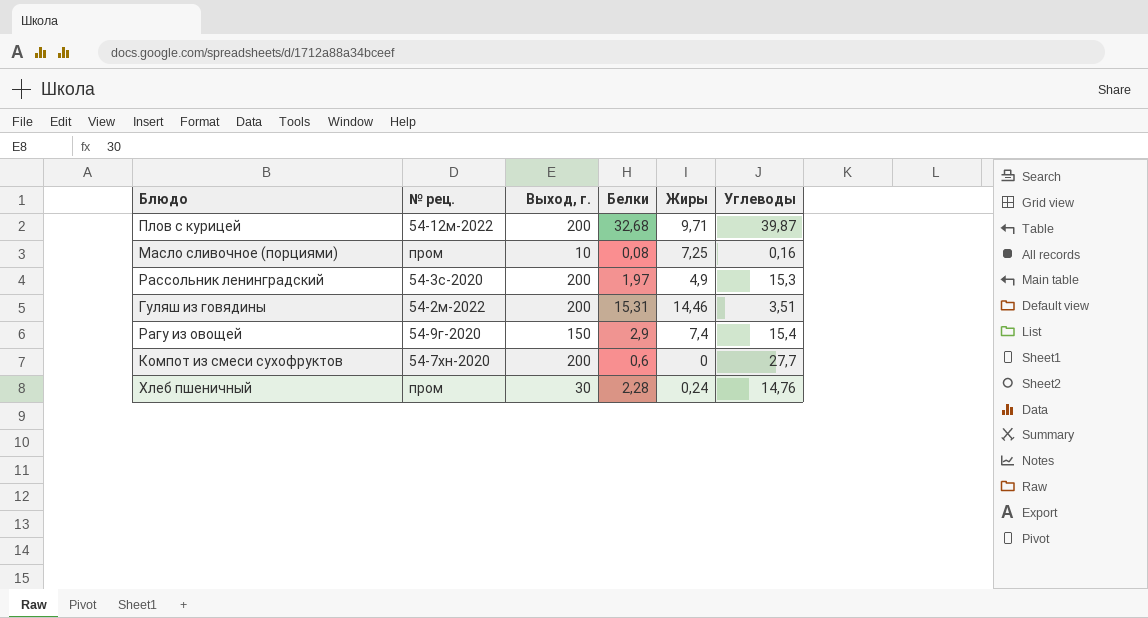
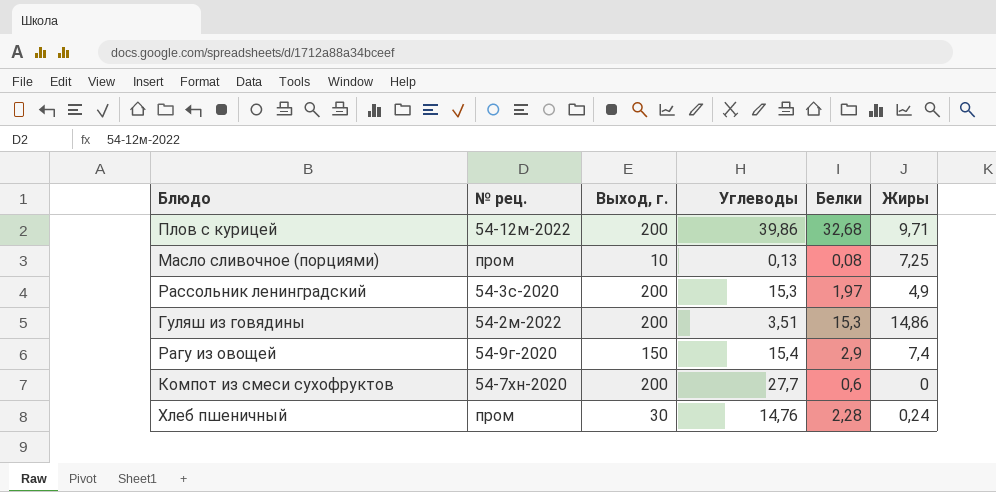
column Углеводы | position: 6 -> 4
Плов с курицей | Углеводы: 39,87 -> 39,86
Масло сливочное (порциями) | Углеводы: 0,16 -> 0,13
Гуляш из говядины | Белки: 15,31 -> 15,3
Гуляш из говядины | Жиры: 14,46 -> 14,86

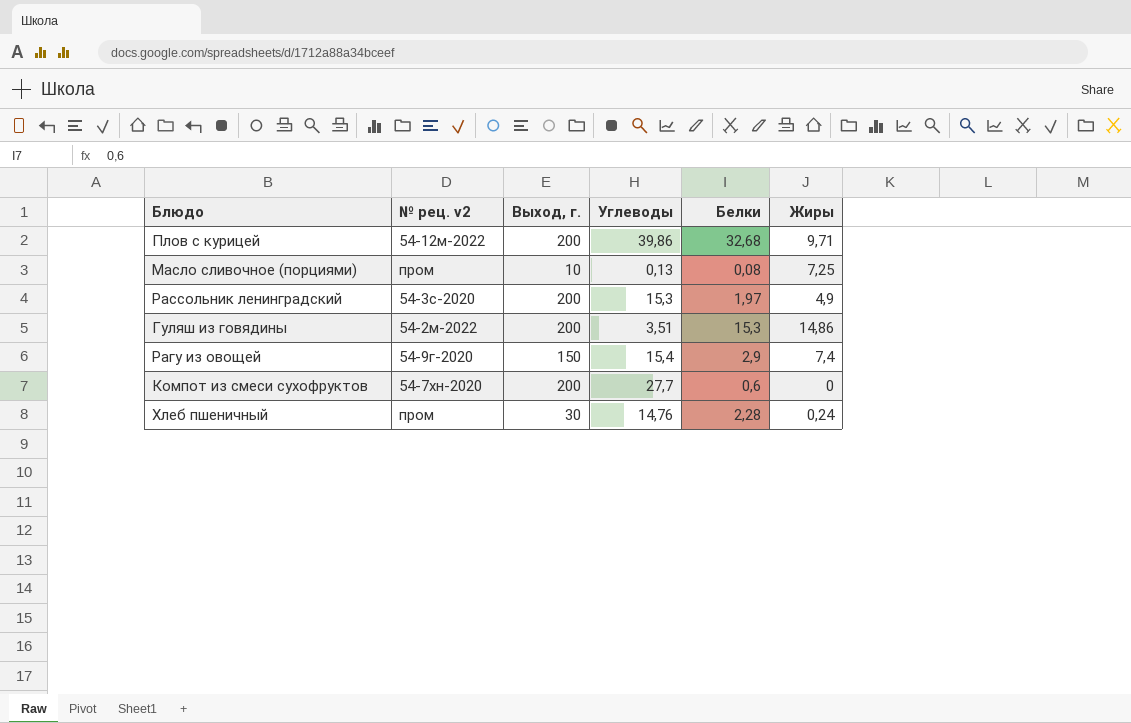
column name: № рец. -> № рец. v2

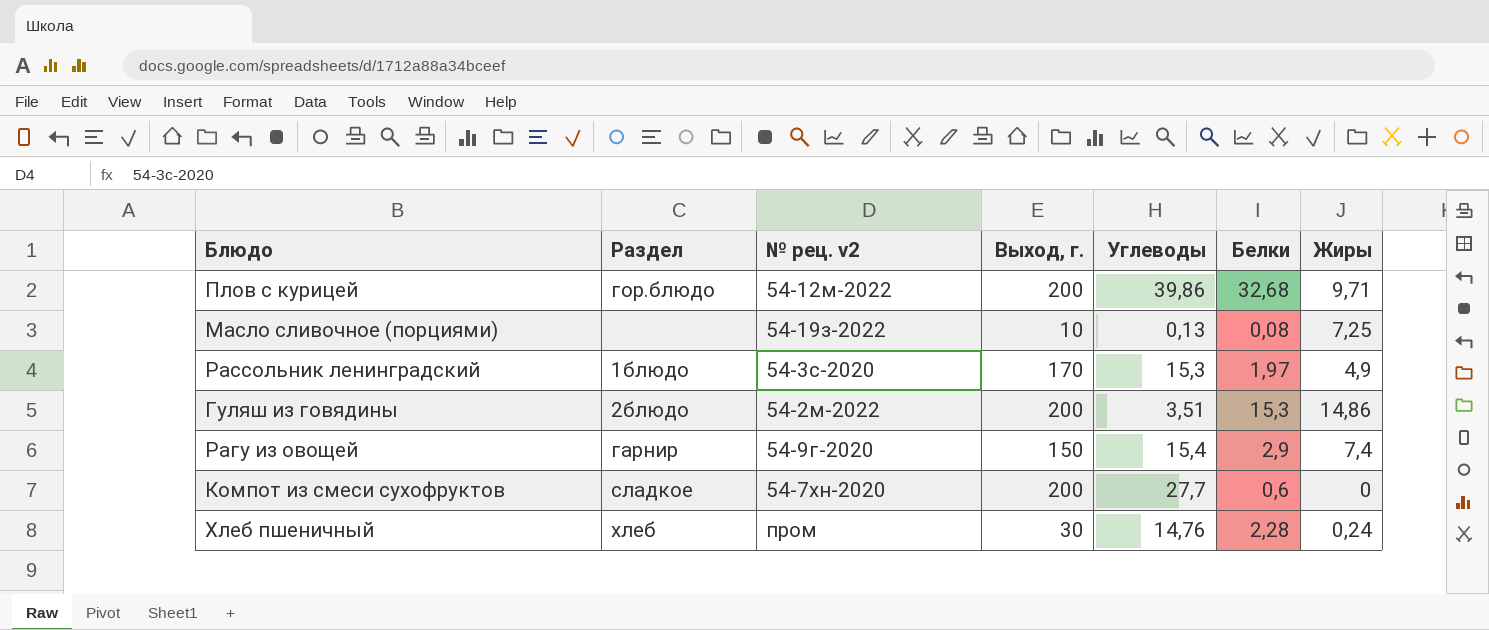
column Раздел | position: none -> 2
Масло сливочное (порциями) | № рец. v2: пром -> 54-19з-2022
Рассольник ленинградский | Выход, г.: 200 -> 170

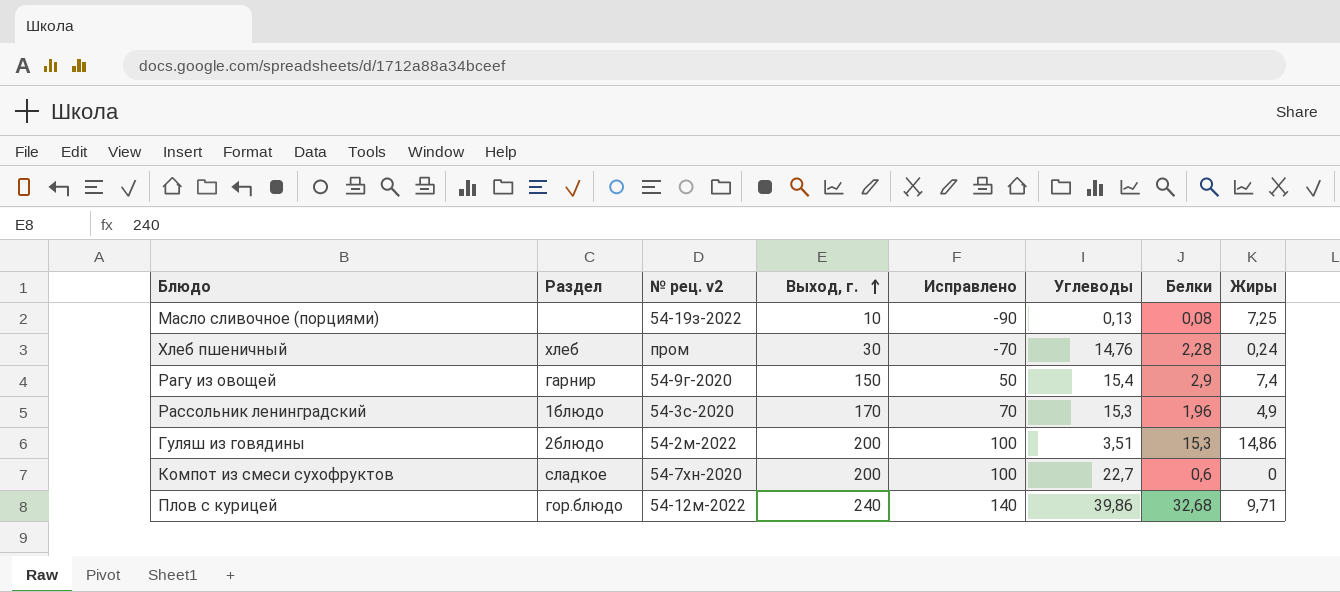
row order: none -> Выход, г. ascending
column Исправлено | formula: none -> [Выход, г.] - 100
Рассольник ленинградский | Белки: 1,97 -> 1,96
Компот из смеси сухофруктов | Углеводы: 27,7 -> 22,7
Плов с курицей | Выход, г.: 200 -> 240

